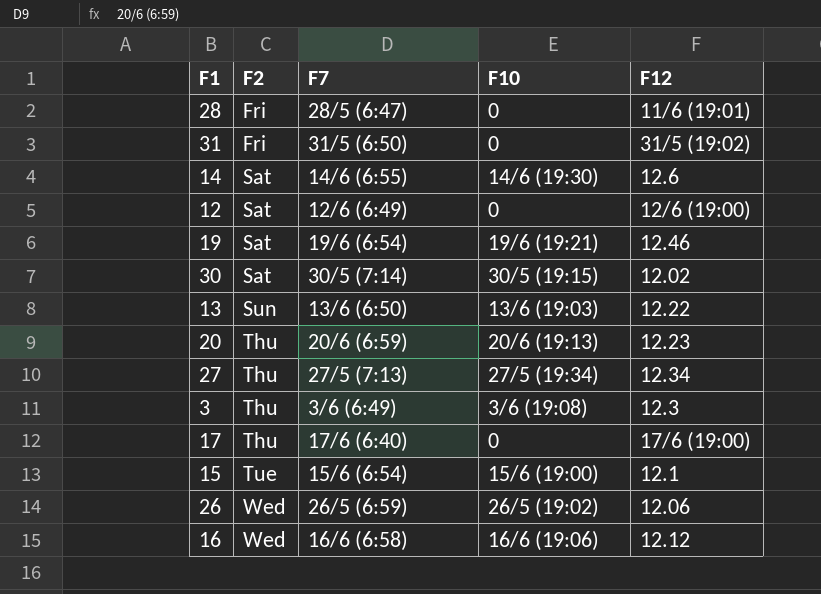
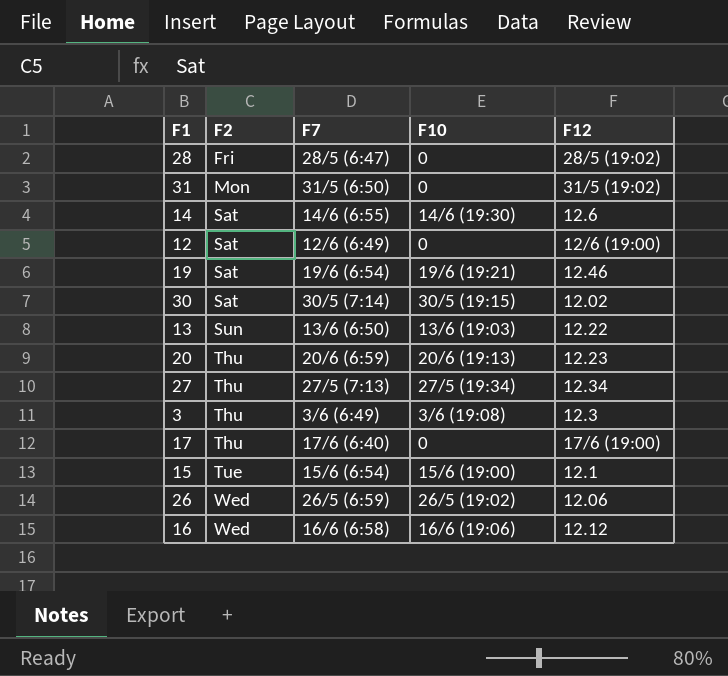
28 | F12: 11/6 (19:01) -> 28/5 (19:02)
31 | F2: Fri -> Mon

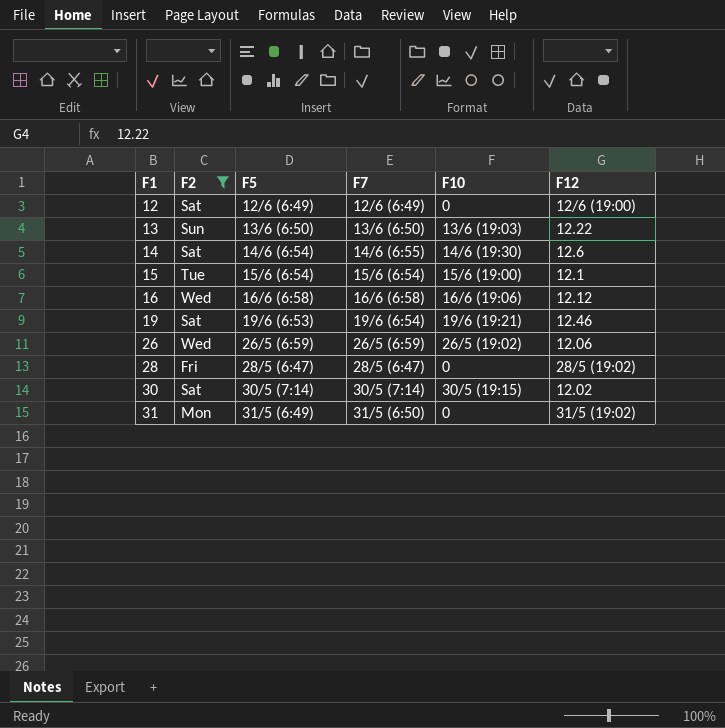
filter: none -> F2 != Thu
row order: F2 ascending -> F1 ascending
column F5 | position: none -> 3

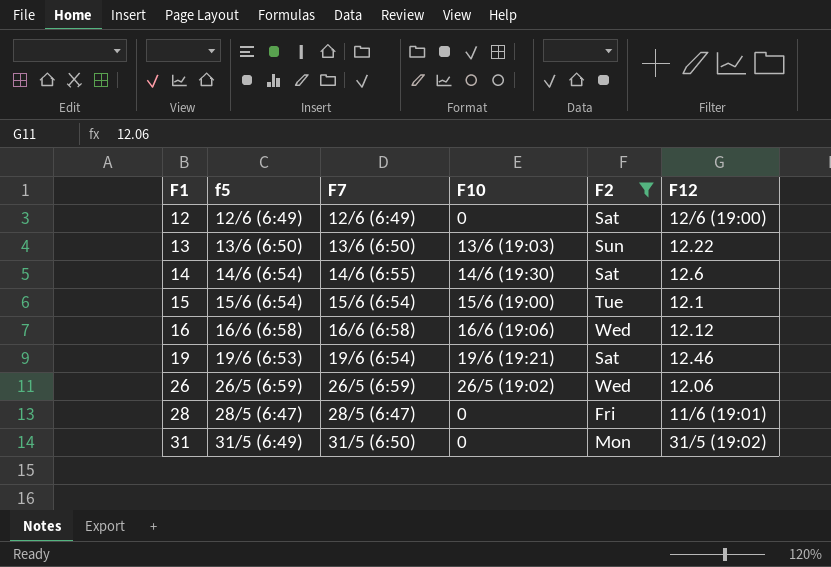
column name: F5 -> f5
column F2 | position: 2 -> 5
row 30: Sat | 30/5 (7:14) | 30/5 (7:14) | 30/5 (19:15) | 12.02 -> none
28 | F12: 28/5 (19:02) -> 11/6 (19:01)

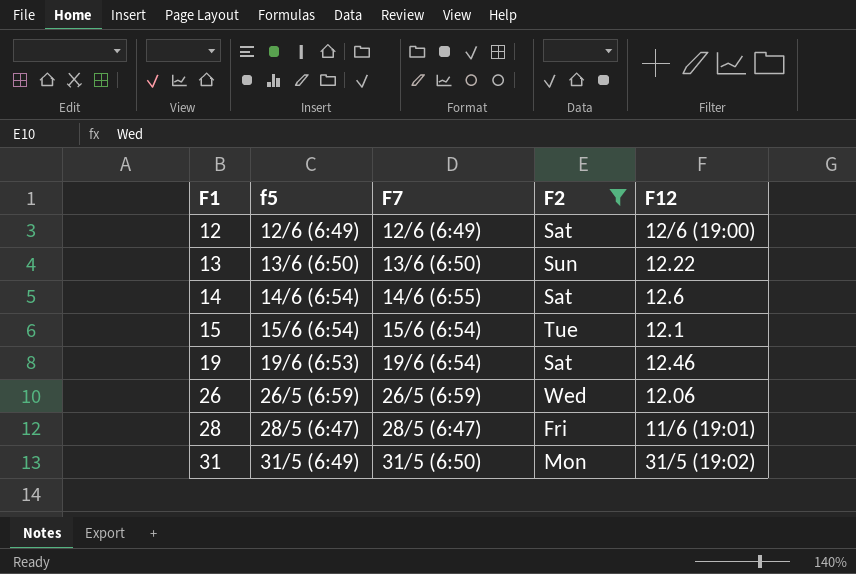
column F10 | position: 4 -> none
row 16: 16/6 (6:58) | 16/6 (6:58) | 16/6 (19:06) | Wed | 12.12 -> none

